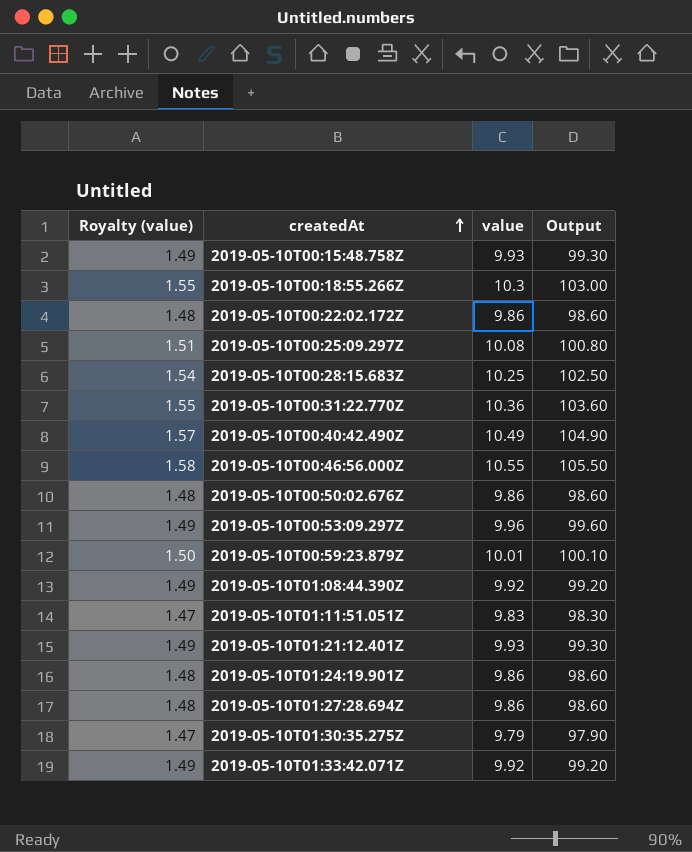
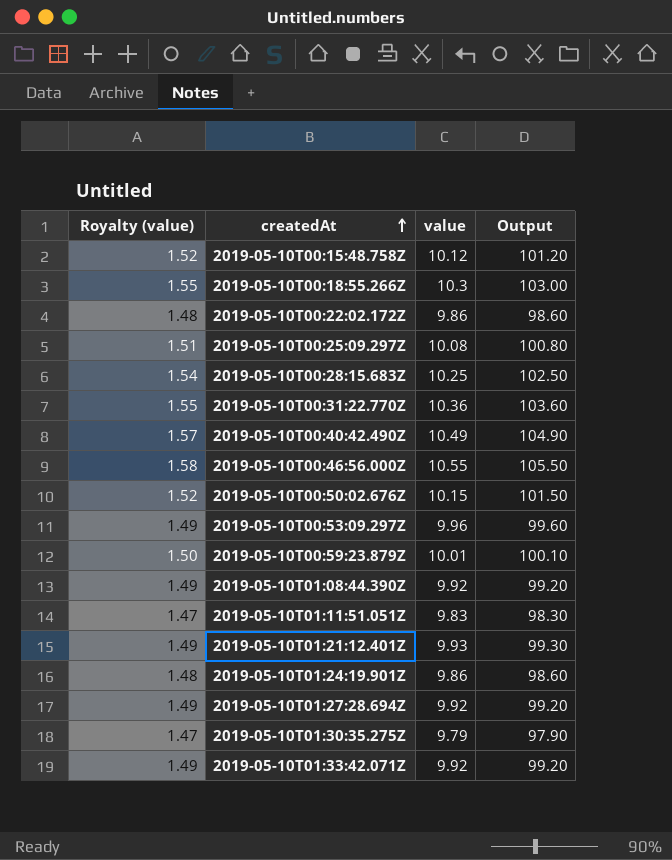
2019-05-10T00:15:48.758Z | Royalty (value): 1.49 -> 1.52
2019-05-10T00:15:48.758Z | value: 9.93 -> 10.12
2019-05-10T00:15:48.758Z | Output: 99.30 -> 101.20
2019-05-10T00:50:02.676Z | Royalty (value): 1.48 -> 1.52
2019-05-10T00:50:02.676Z | value: 9.86 -> 10.15
2019-05-10T00:50:02.676Z | Output: 98.60 -> 101.50
2019-05-10T01:27:28.694Z | Royalty (value): 1.48 -> 1.49
2019-05-10T01:27:28.694Z | value: 9.86 -> 9.92
2019-05-10T01:27:28.694Z | Output: 98.60 -> 99.20

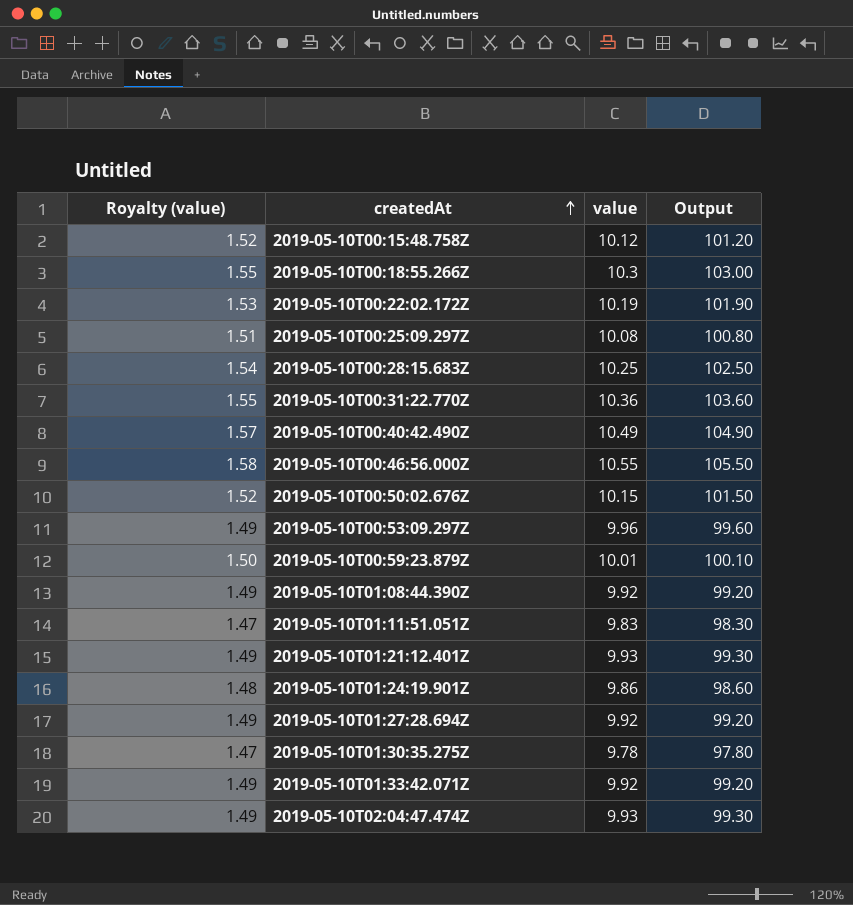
2019-05-10T00:22:02.172Z | Royalty (value): 1.48 -> 1.53
2019-05-10T00:22:02.172Z | value: 9.86 -> 10.19
2019-05-10T00:22:02.172Z | Output: 98.60 -> 101.90
2019-05-10T01:30:35.275Z | value: 9.79 -> 9.78
2019-05-10T01:30:35.275Z | Output: 97.90 -> 97.80
row 2019-05-10T02:04:47.474Z: none -> 1.49 | 9.93 | 99.30

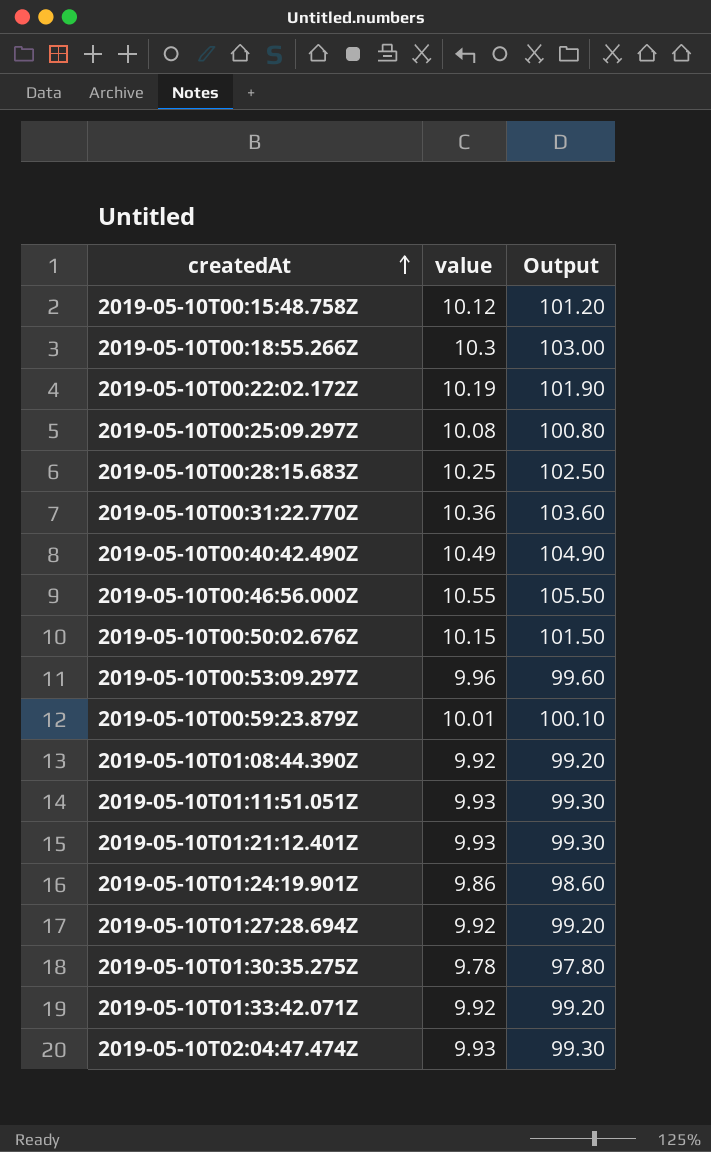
column Royalty (value) | formula: [value] * 0.15 -> none
2019-05-10T01:11:51.051Z | value: 9.83 -> 9.93
2019-05-10T01:11:51.051Z | Output: 98.30 -> 99.30

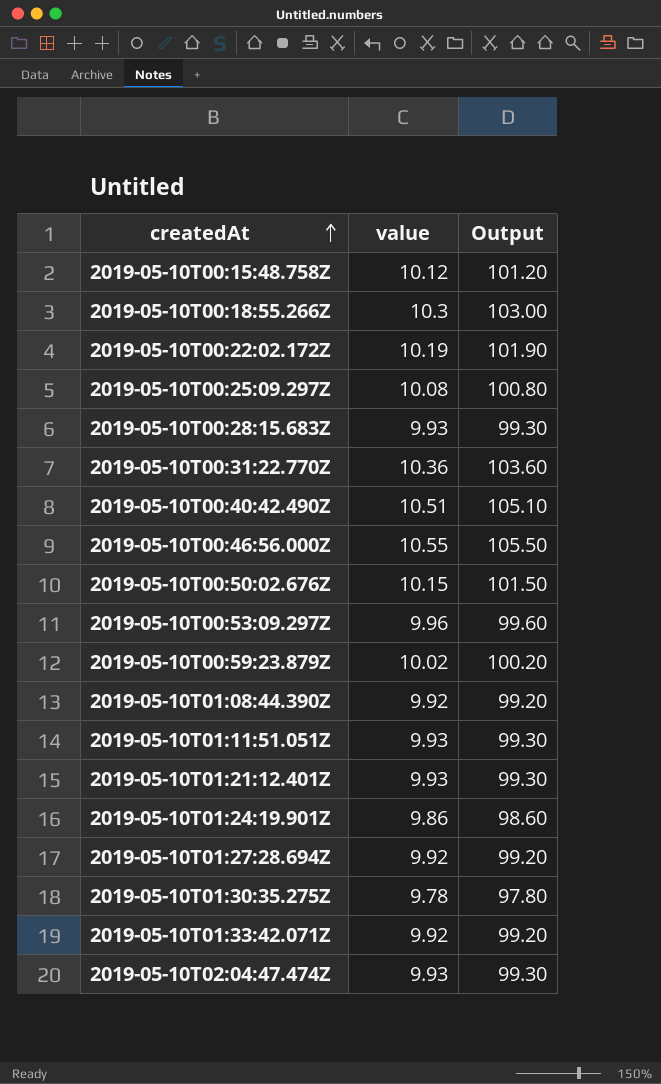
2019-05-10T00:28:15.683Z | value: 10.25 -> 9.93
2019-05-10T00:28:15.683Z | Output: 102.50 -> 99.30
2019-05-10T00:40:42.490Z | value: 10.49 -> 10.51
2019-05-10T00:40:42.490Z | Output: 104.90 -> 105.10
2019-05-10T00:59:23.879Z | value: 10.01 -> 10.02
2019-05-10T00:59:23.879Z | Output: 100.10 -> 100.20

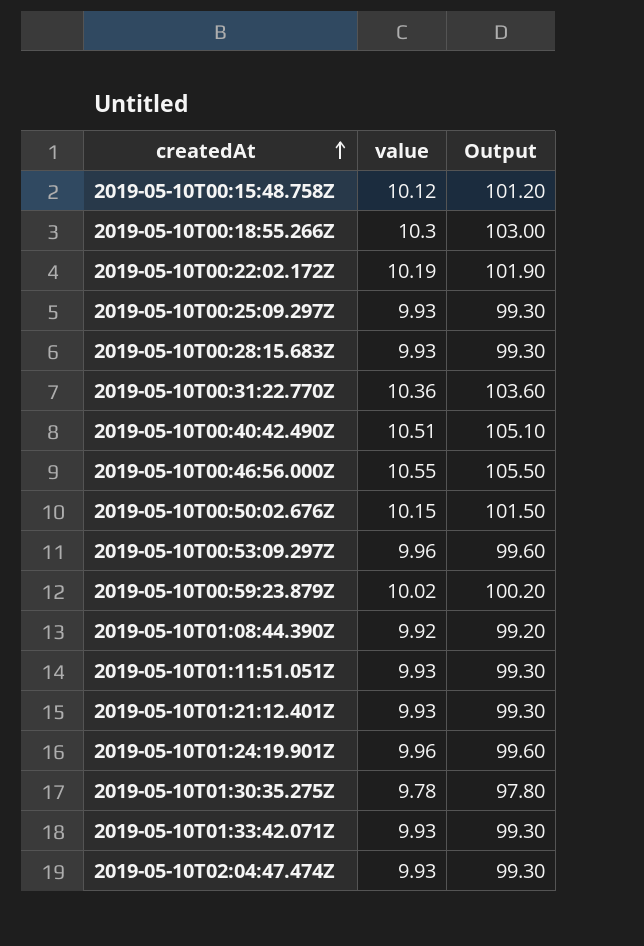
row 2019-05-10T01:27:28.694Z: 9.92 | 99.20 -> none
2019-05-10T00:25:09.297Z | value: 10.08 -> 9.93
2019-05-10T00:25:09.297Z | Output: 100.80 -> 99.30
2019-05-10T01:24:19.901Z | value: 9.86 -> 9.96
2019-05-10T01:24:19.901Z | Output: 98.60 -> 99.60
2019-05-10T01:33:42.071Z | value: 9.92 -> 9.93
2019-05-10T01:33:42.071Z | Output: 99.20 -> 99.30

